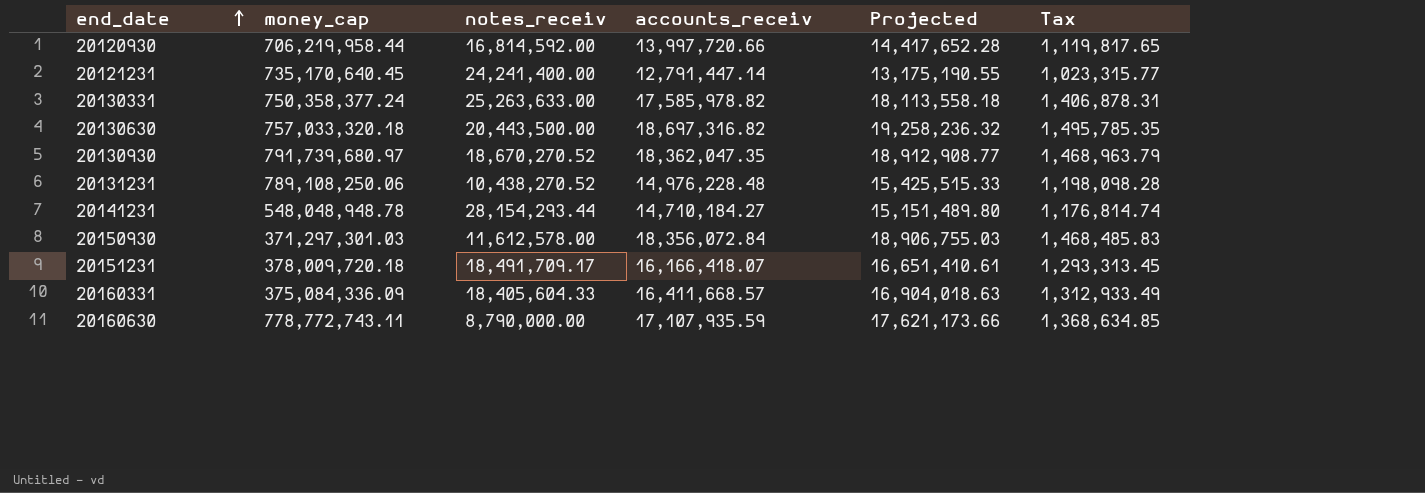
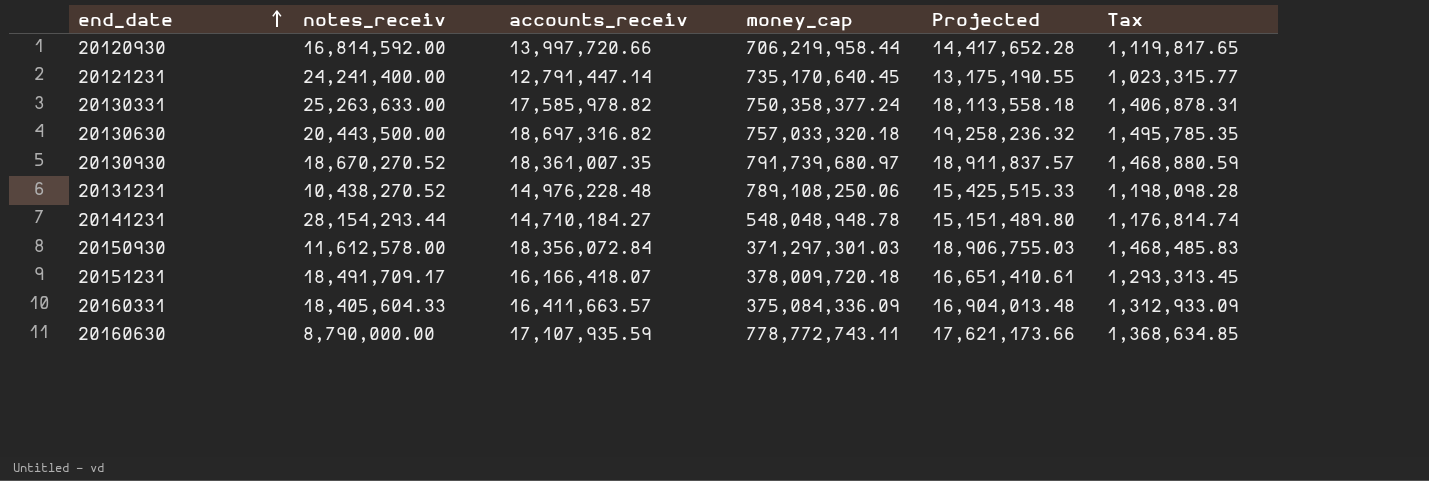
column money_cap | position: 2 -> 4
20130930 | accounts_receiv: 18,362,047.35 -> 18,361,007.35
20130930 | Projected: 18,912,908.77 -> 18,911,837.57
20130930 | Tax: 1,468,963.79 -> 1,468,880.59
20160331 | accounts_receiv: 16,411,668.57 -> 16,411,663.57
20160331 | Projected: 16,904,018.63 -> 16,904,013.48
20160331 | Tax: 1,312,933.49 -> 1,312,933.09

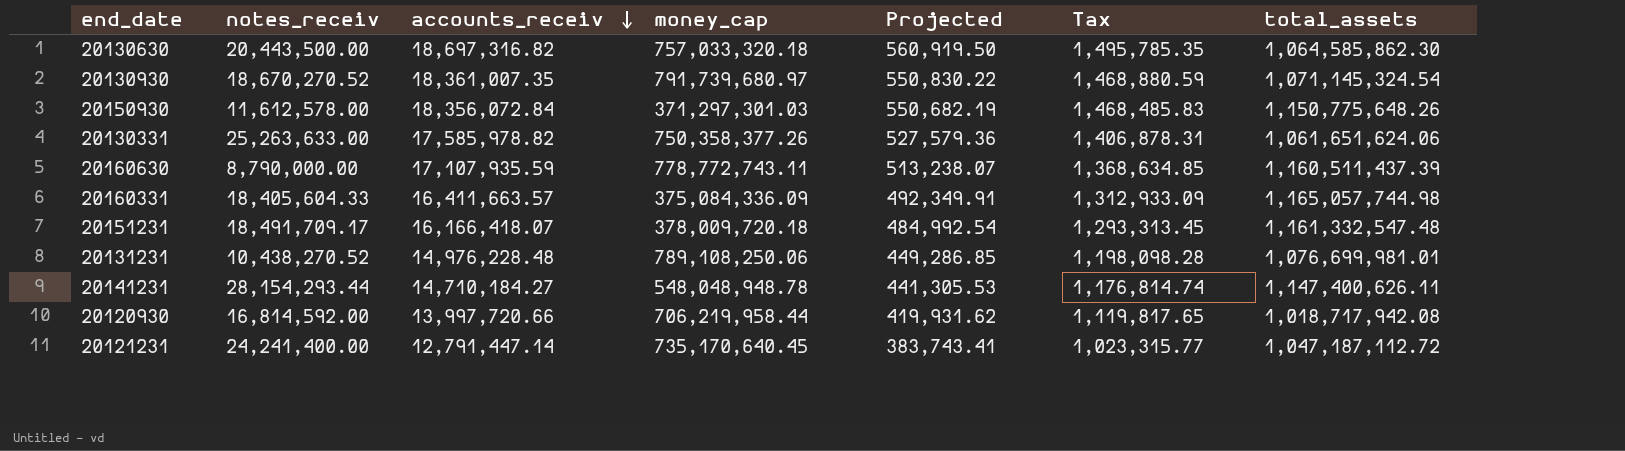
row order: end_date ascending -> accounts_receiv descending
column Projected | formula: [accounts_receiv] * 1.03 -> [accounts_receiv] * 0.03
column total_assets | position: none -> 7
20130331 | money_cap: 750,358,377.24 -> 750,358,377.26

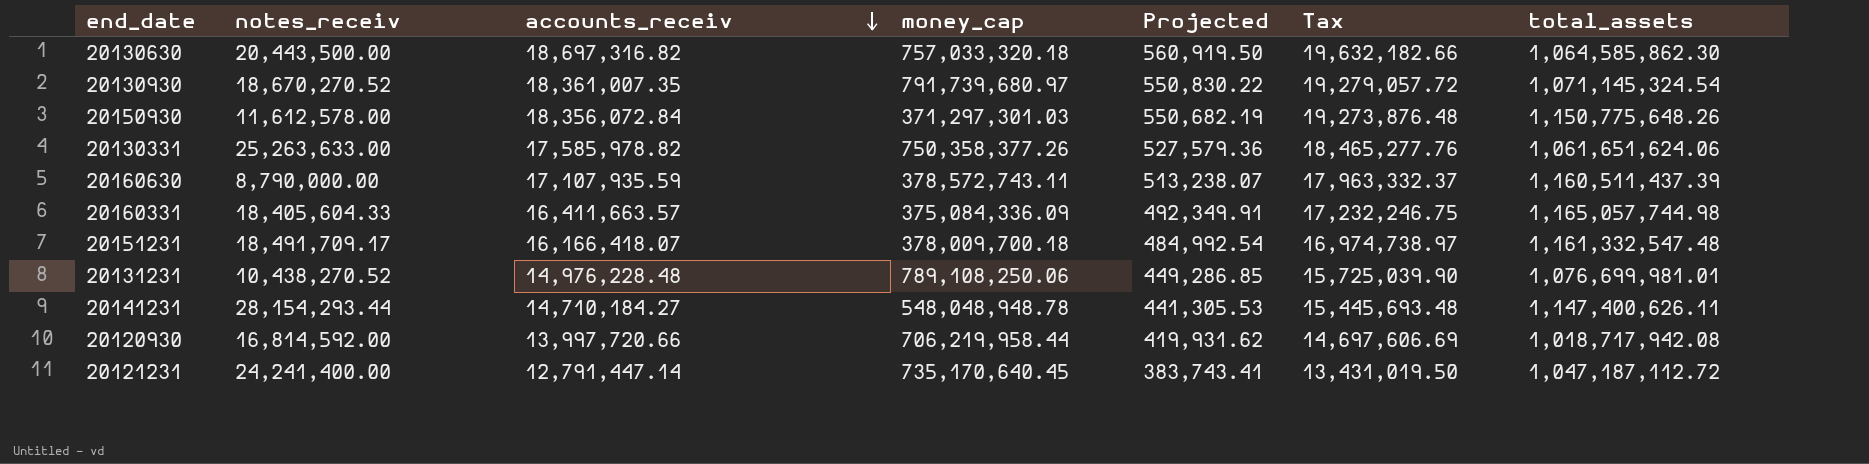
column Tax | formula: [accounts_receiv] * 0.08 -> [accounts_receiv] * 1.05
20160630 | money_cap: 778,772,743.11 -> 378,572,743.11
20151231 | money_cap: 378,009,720.18 -> 378,009,700.18

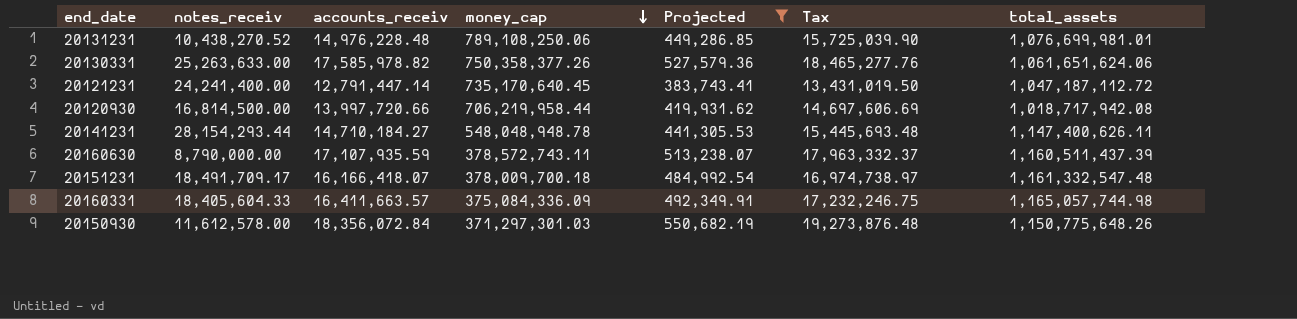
filter: none -> Projected <= 550,682.19
row order: accounts_receiv descending -> money_cap descending
20120930 | notes_receiv: 16,814,592.00 -> 16,814,500.00

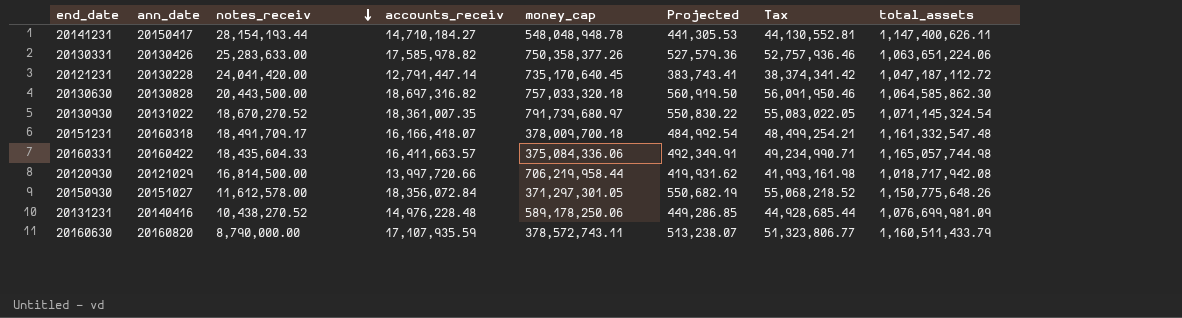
filter: Projected <= 550,682.19 -> none
row order: money_cap descending -> notes_receiv descending
column ann_date | position: none -> 2
column Tax | formula: [accounts_receiv] * 1.05 -> [accounts_receiv] * 3
20141231 | notes_receiv: 28,154,293.44 -> 28,154,193.44
20130331 | notes_receiv: 25,263,633.00 -> 25,283,633.00
20130331 | total_assets: 1,061,651,624.06 -> 1,063,651,224.06
20121231 | notes_receiv: 24,241,400.00 -> 24,041,420.00
20160331 | notes_receiv: 18,405,604.33 -> 18,435,604.33
20160331 | money_cap: 375,084,336.09 -> 375,084,336.06
20150930 | money_cap: 371,297,301.03 -> 371,297,301.05
20131231 | money_cap: 789,108,250.06 -> 589,178,250.06
20131231 | total_assets: 1,076,699,981.01 -> 1,076,699,981.09
20160630 | total_assets: 1,160,511,437.39 -> 1,160,511,433.79

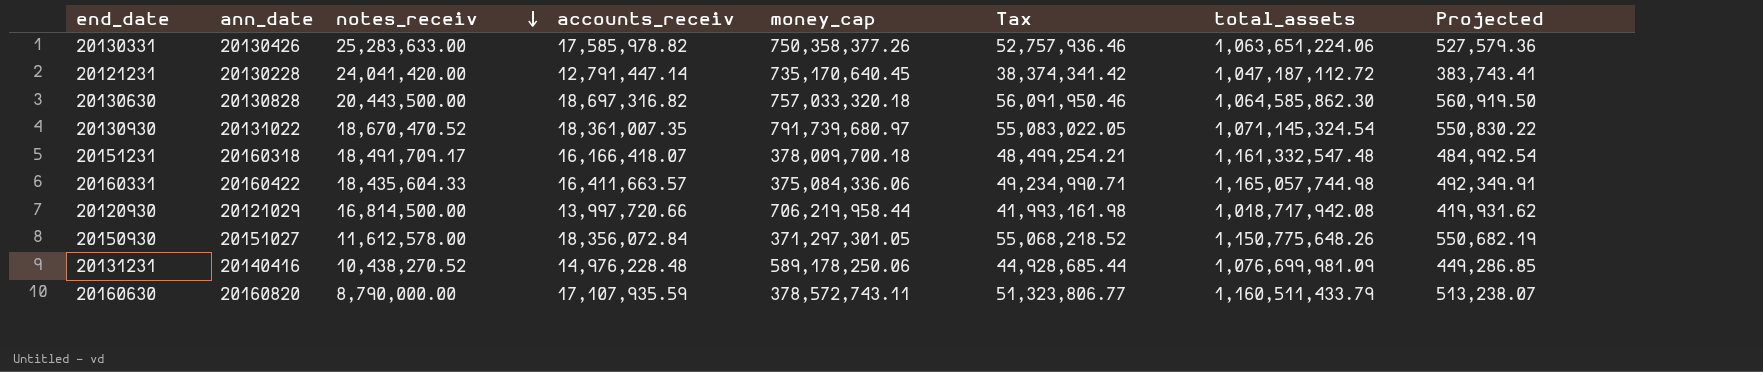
column Projected | position: 6 -> 8
row 20141231: 20150417 | 28,154,193.44 | 14,710,184.27 | 548,048,948.78 | 441,305.53 | 44,130,552.81 | 1,147,400,626.11 -> none
20130930 | notes_receiv: 18,670,270.52 -> 18,670,470.52

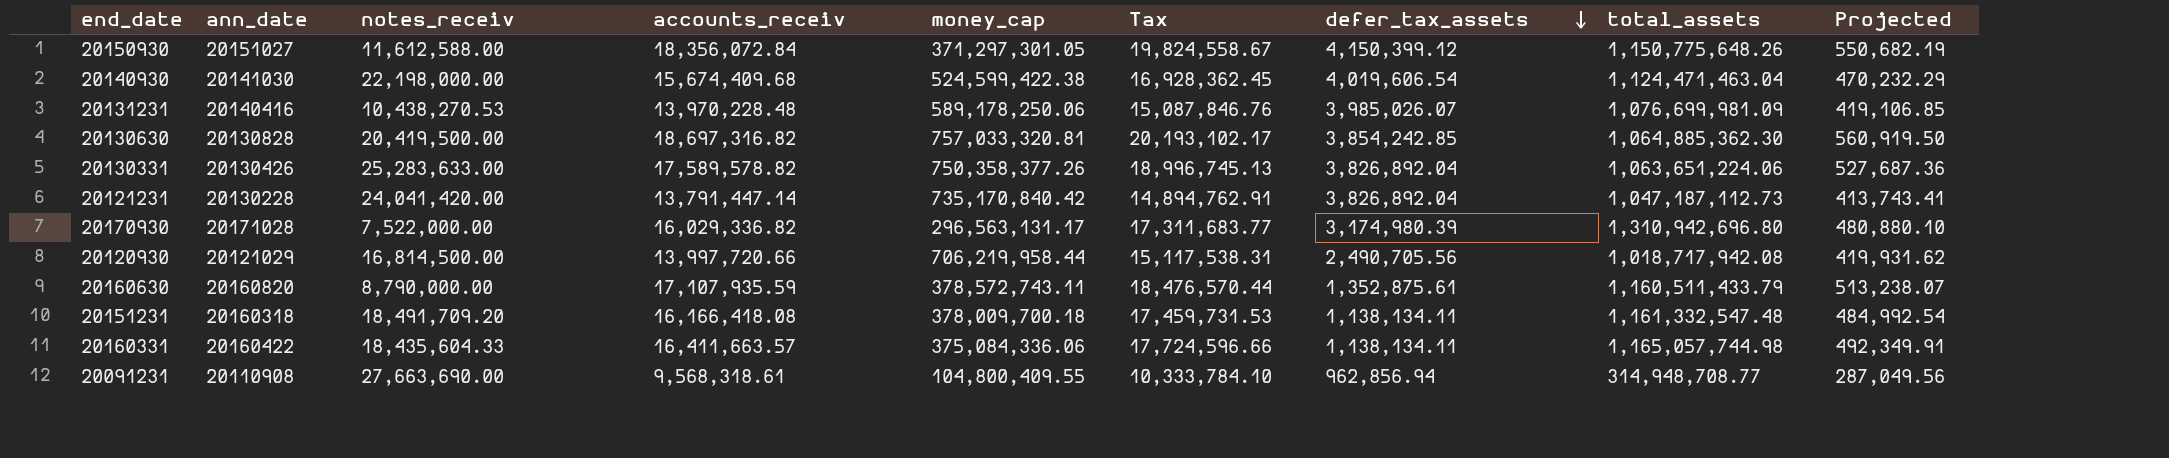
row order: notes_receiv descending -> defer_tax_assets descending
column Tax | formula: [accounts_receiv] * 3 -> [accounts_receiv] * 1.08
column defer_tax_assets | position: none -> 7
row 20130930: 20131022 | 18,670,470.52 | 18,361,007.35 | 791,739,680.97 | 55,083,022.05 | 1,071,145,324.54 | 550,830.22 -> none
20150930 | notes_receiv: 11,612,578.00 -> 11,612,588.00
row 20140930: none -> 20141030 | 22,198,000.00 | 15,674,409.68 | 524,599,422.38 | 16,928,362.45 | 4,019,606.54 | 1,124,471,463.04 | 470,232.29
20131231 | notes_receiv: 10,438,270.52 -> 10,438,270.53
20131231 | accounts_receiv: 14,976,228.48 -> 13,970,228.48
20131231 | Projected: 449,286.85 -> 419,106.85
20130630 | notes_receiv: 20,443,500.00 -> 20,419,500.00
20130630 | money_cap: 757,033,320.18 -> 757,033,320.81
20130630 | total_assets: 1,064,585,862.30 -> 1,064,885,362.30
20130331 | accounts_receiv: 17,585,978.82 -> 17,589,578.82
20130331 | Projected: 527,579.36 -> 527,687.36
20121231 | accounts_receiv: 12,791,447.14 -> 13,791,447.14
20121231 | money_cap: 735,170,640.45 -> 735,170,840.42
20121231 | total_assets: 1,047,187,112.72 -> 1,047,187,112.73
20121231 | Projected: 383,743.41 -> 413,743.41
row 20170930: none -> 20171028 | 7,522,000.00 | 16,029,336.82 | 296,563,131.17 | 17,311,683.77 | 3,174,980.39 | 1,310,942,696.80 | 480,880.10
20151231 | notes_receiv: 18,491,709.17 -> 18,491,709.20
20151231 | accounts_receiv: 16,166,418.07 -> 16,166,418.08
row 20091231: none -> 20110908 | 27,663,690.00 | 9,568,318.61 | 104,800,409.55 | 10,333,784.10 | 962,856.94 | 314,948,708.77 | 287,049.56

